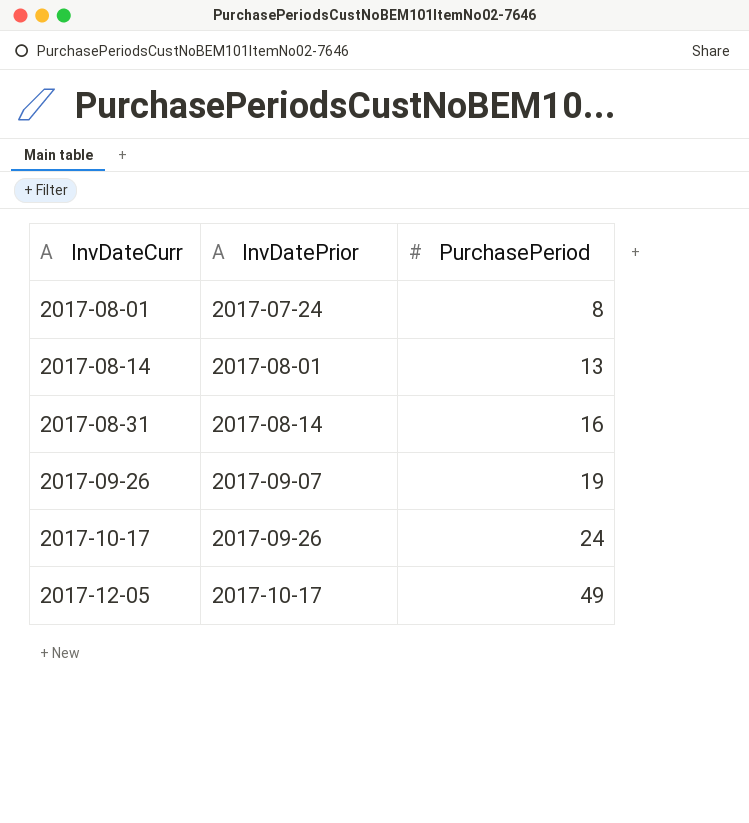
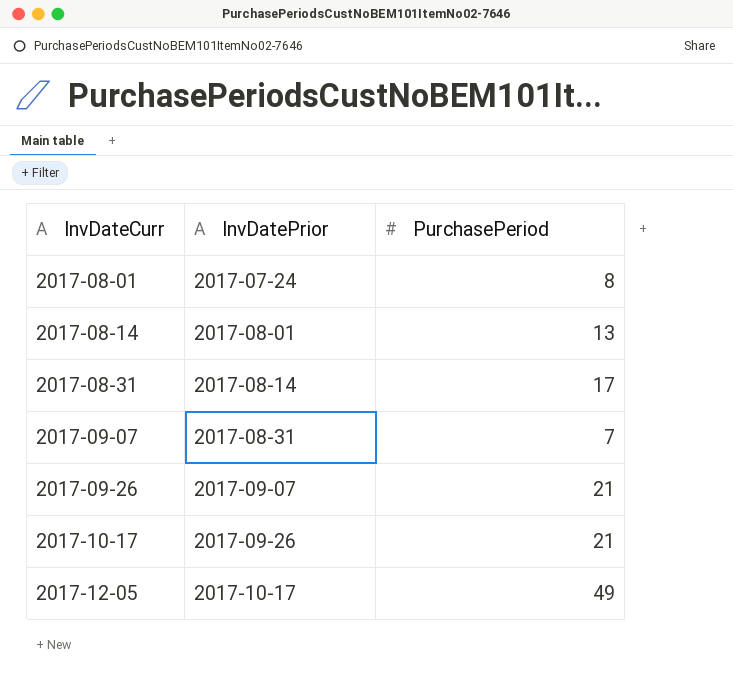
2017-08-31 | PurchasePeriod: 16 -> 17
row 2017-09-07: none -> 2017-08-31 | 7
2017-09-26 | PurchasePeriod: 19 -> 21
2017-10-17 | PurchasePeriod: 24 -> 21

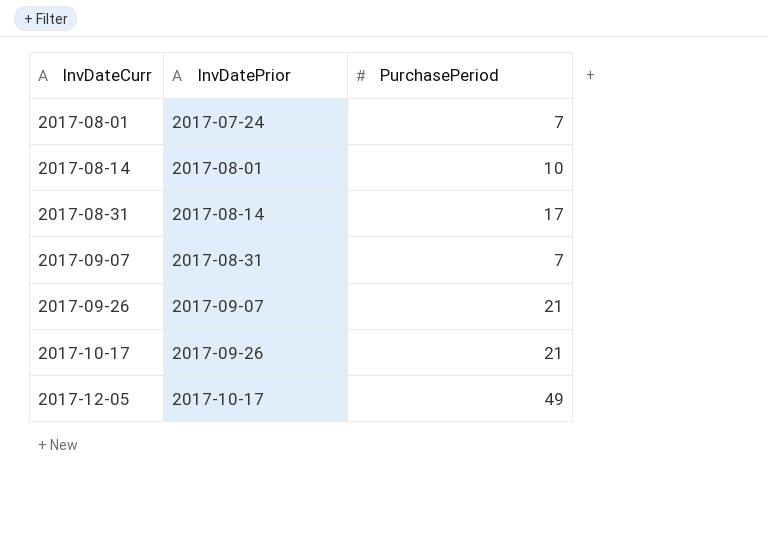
2017-08-01 | PurchasePeriod: 8 -> 7
2017-08-14 | PurchasePeriod: 13 -> 10

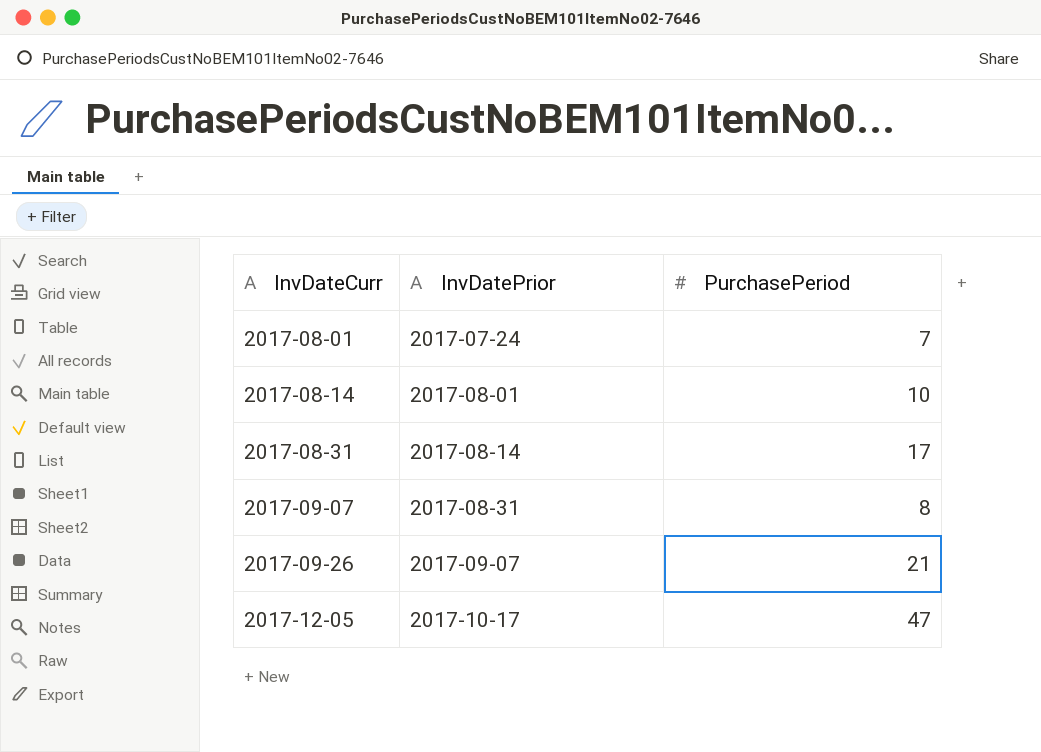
row 2017-10-17: 2017-09-26 | 21 -> none
2017-09-07 | PurchasePeriod: 7 -> 8
2017-12-05 | PurchasePeriod: 49 -> 47

